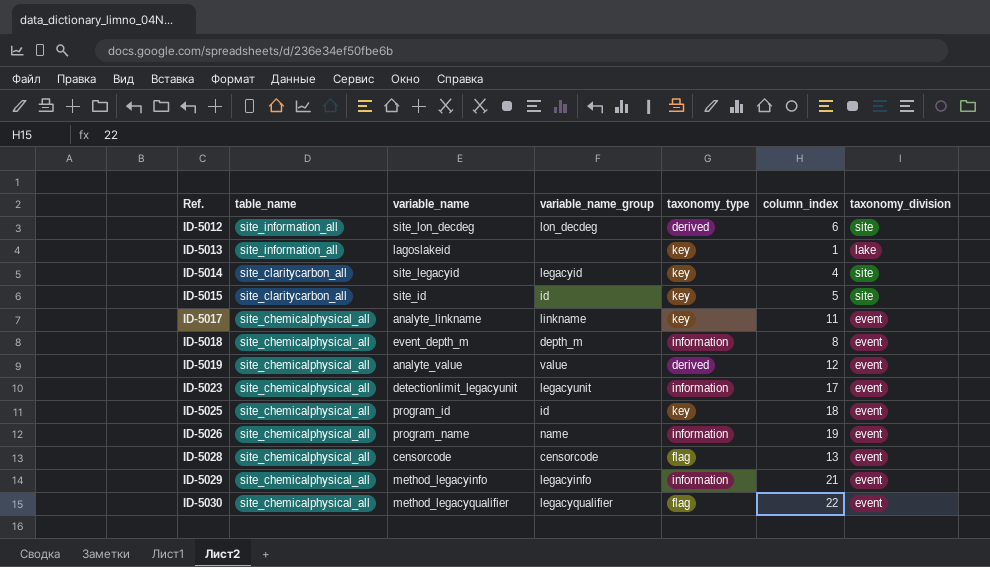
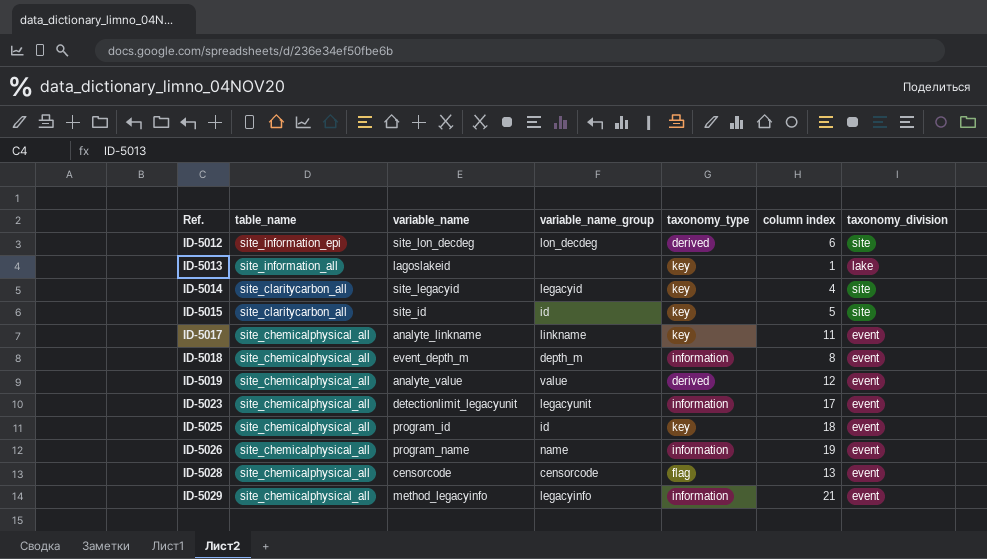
column name: column_index -> column index
row ID-5030: site_chemicalphysical_all | method_legacyqualifier | legacyqualifier | flag | 22 | event -> none
ID-5012 | table_name: site_information_all -> site_information_epi

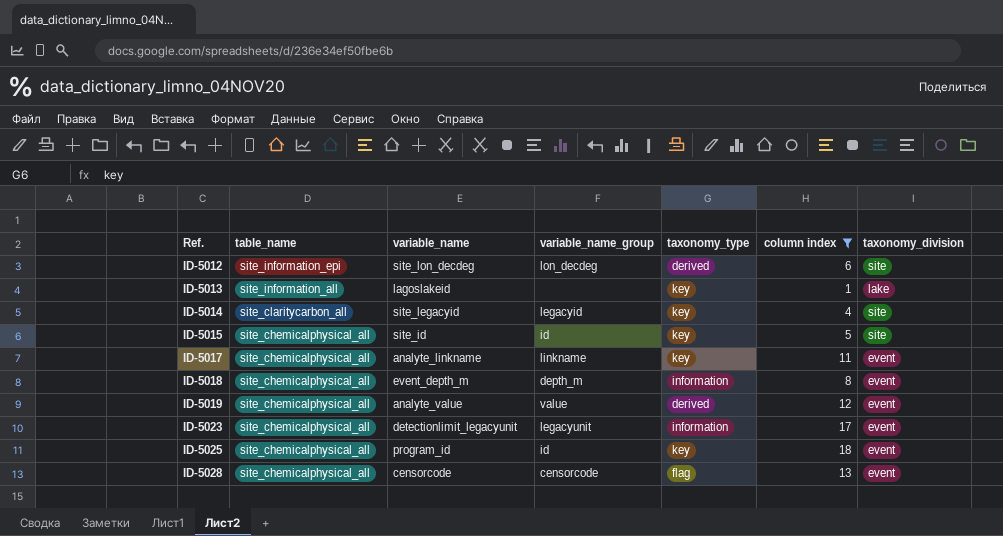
filter: none -> column index <= 18
ID-5015 | table_name: site_claritycarbon_all -> site_chemicalphysical_all

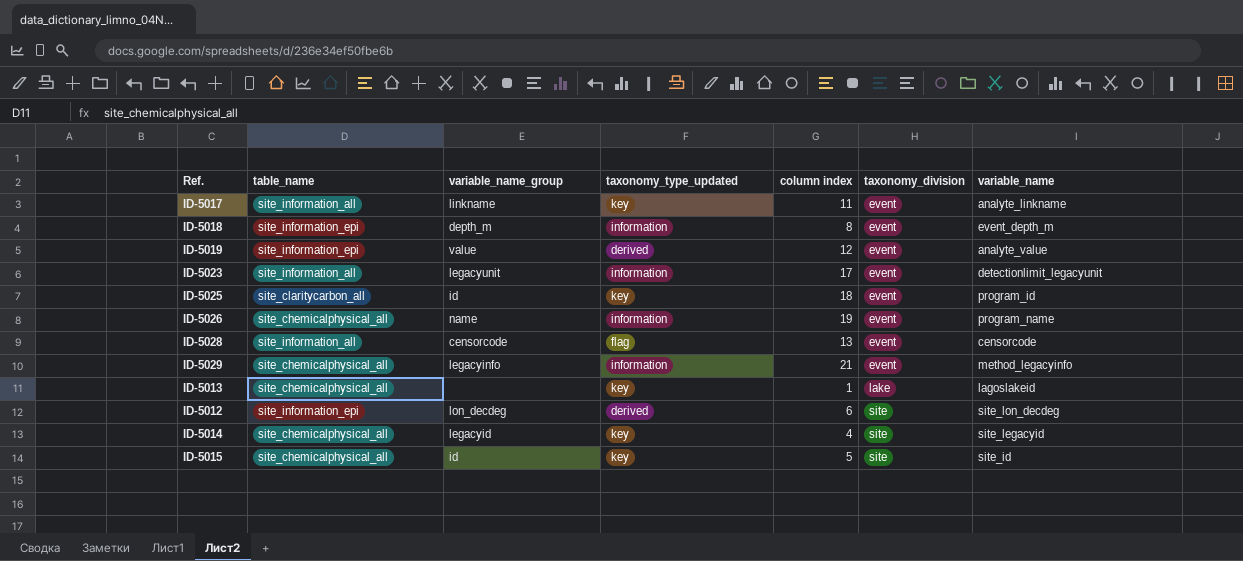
filter: column index <= 18 -> none
row order: Ref. ascending -> taxonomy_division ascending
column name: taxonomy_type -> taxonomy_type_updated
column variable_name | position: 3 -> 7
ID-5017 | table_name: site_chemicalphysical_all -> site_information_all
ID-5018 | table_name: site_chemicalphysical_all -> site_information_epi
ID-5019 | table_name: site_chemicalphysical_all -> site_information_epi
ID-5023 | table_name: site_chemicalphysical_all -> site_information_all
ID-5025 | table_name: site_chemicalphysical_all -> site_claritycarbon_all
ID-5028 | table_name: site_chemicalphysical_all -> site_information_all
ID-5013 | table_name: site_information_all -> site_chemicalphysical_all
ID-5014 | table_name: site_claritycarbon_all -> site_chemicalphysical_all

